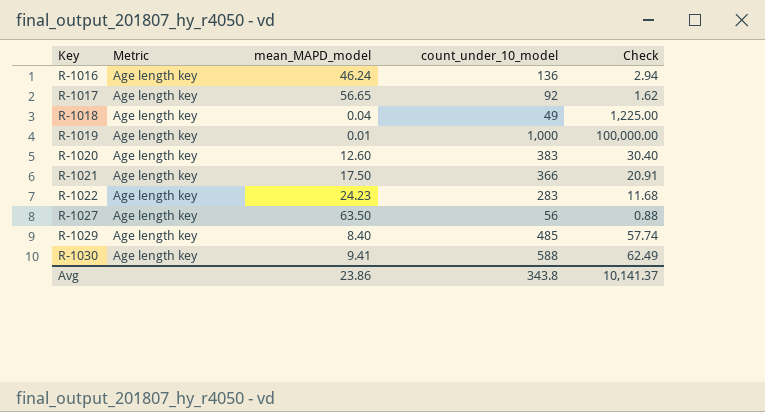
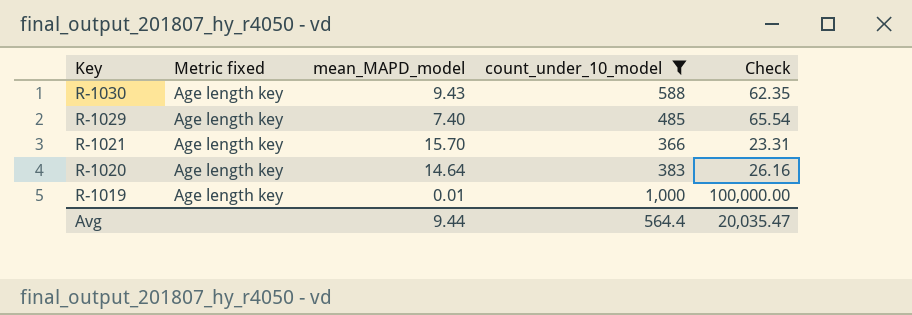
filter: none -> count_under_10_model >= 366
row order: Key ascending -> Key descending
column name: Metric -> Metric fixed
R-1030 | mean_MAPD_model: 9.41 -> 9.43
R-1030 | Check: 62.49 -> 62.35
R-1029 | mean_MAPD_model: 8.40 -> 7.40
R-1029 | Check: 57.74 -> 65.54
R-1021 | mean_MAPD_model: 17.50 -> 15.70
R-1021 | Check: 20.91 -> 23.31
R-1020 | mean_MAPD_model: 12.60 -> 14.64
R-1020 | Check: 30.40 -> 26.16
Avg | mean_MAPD_model: 23.86 -> 9.44
Avg | count_under_10_model: 343.8 -> 564.4
Avg | Check: 10,141.37 -> 20,035.47

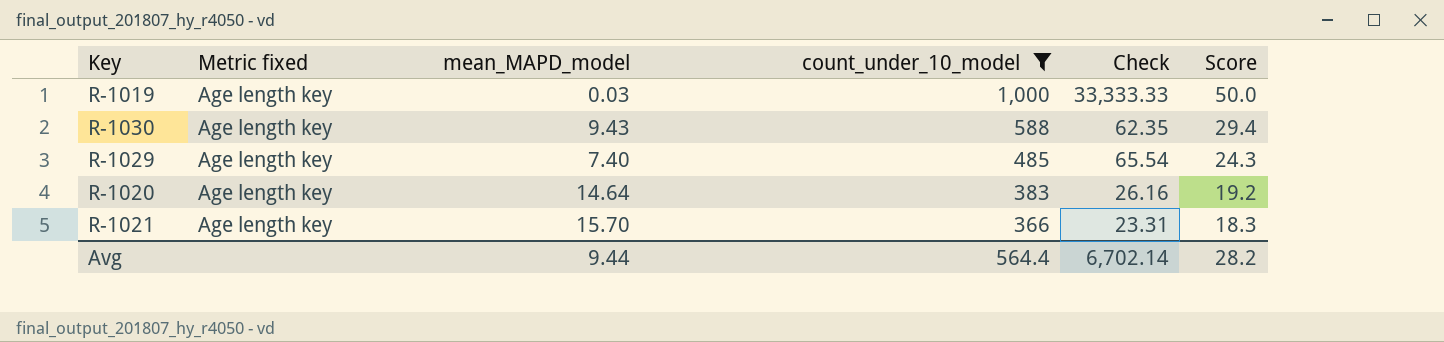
row order: Key descending -> count_under_10_model descending
column Score | formula: none -> [count_under_10_model] * 0.05
R-1019 | mean_MAPD_model: 0.01 -> 0.03
R-1019 | Check: 100,000.00 -> 33,333.33
Avg | Check: 20,035.47 -> 6,702.14

